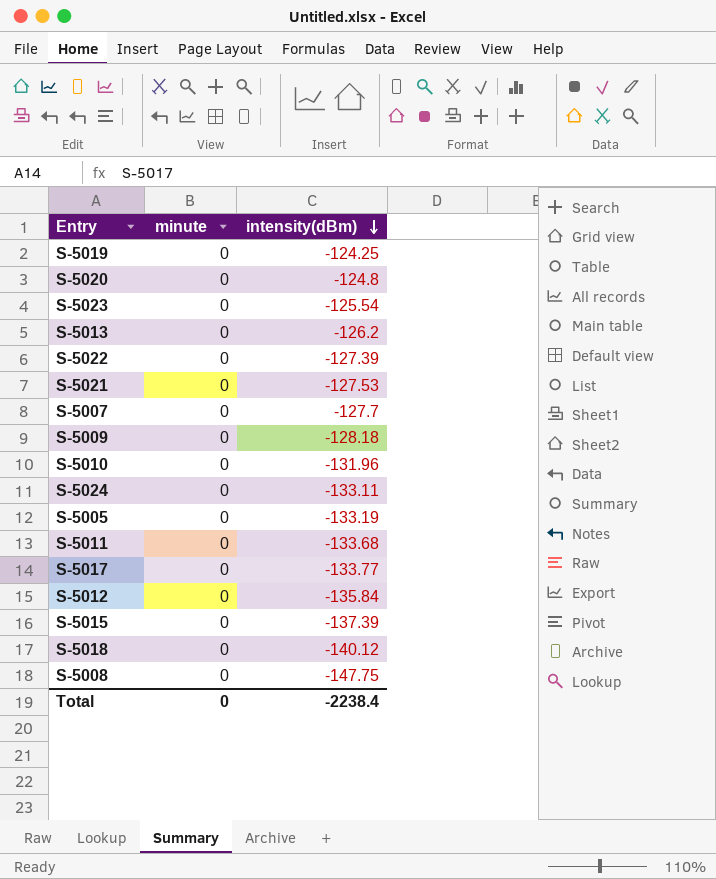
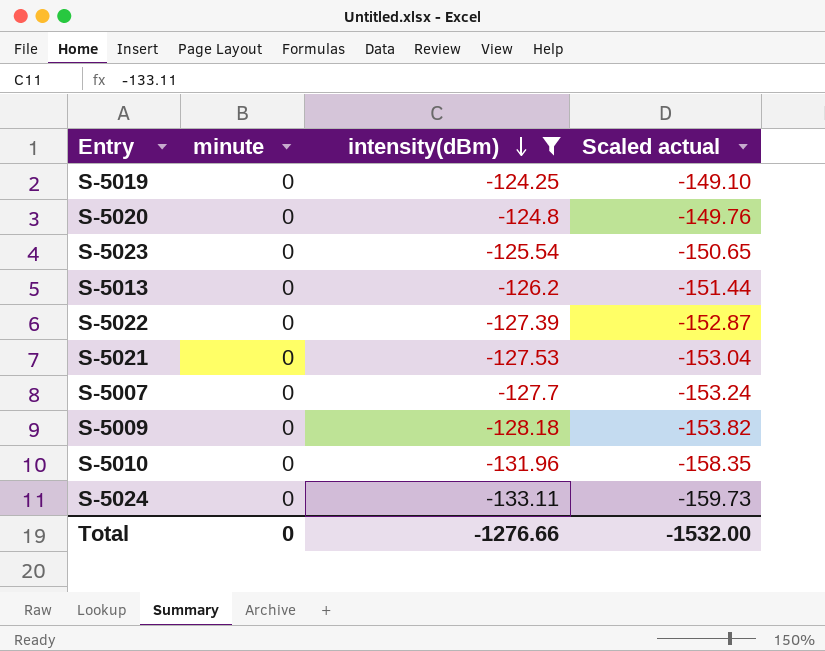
filter: none -> intensity(dBm) >= -133.11
column Scaled actual | formula: none -> [intensity(dBm)] * 1.2
Total | intensity(dBm): -2238.4 -> -1276.66

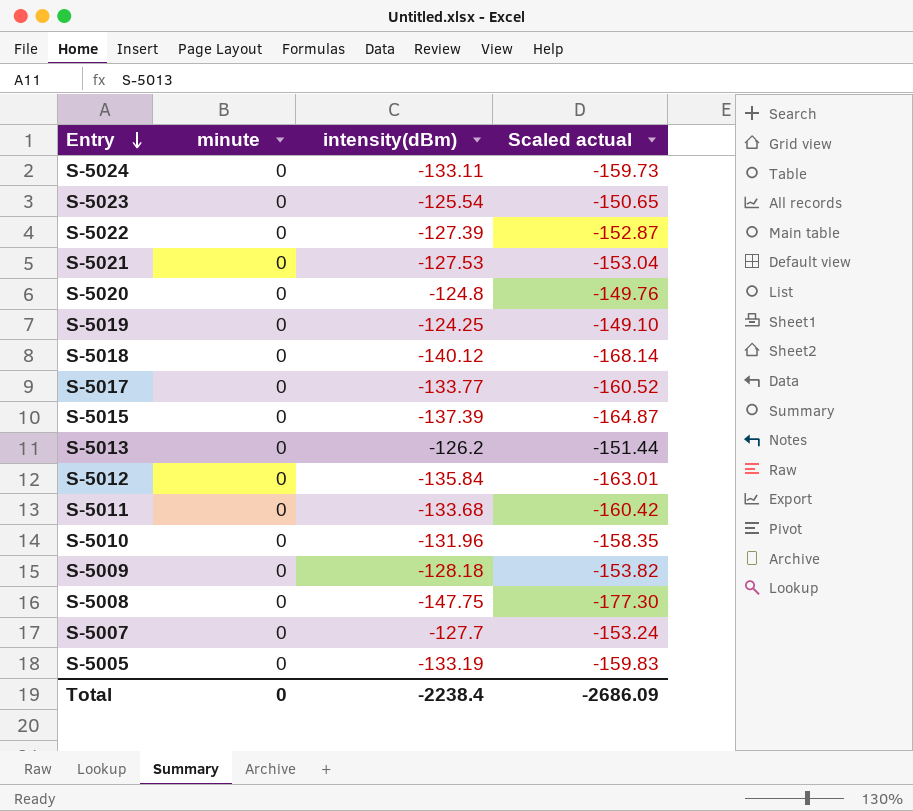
filter: intensity(dBm) >= -133.11 -> none
row order: intensity(dBm) descending -> Entry descending
Total | intensity(dBm): -1276.66 -> -2238.4
Total | Scaled actual: -1532.00 -> -2686.09

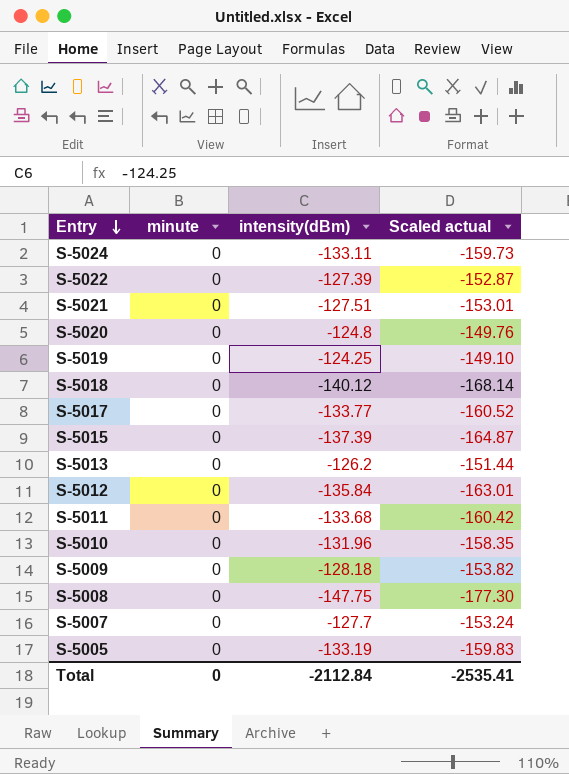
row S-5023: 0 | -125.54 | -150.65 -> none
S-5021 | intensity(dBm): -127.53 -> -127.51
S-5021 | Scaled actual: -153.04 -> -153.01
Total | intensity(dBm): -2238.4 -> -2112.84
Total | Scaled actual: -2686.09 -> -2535.41

